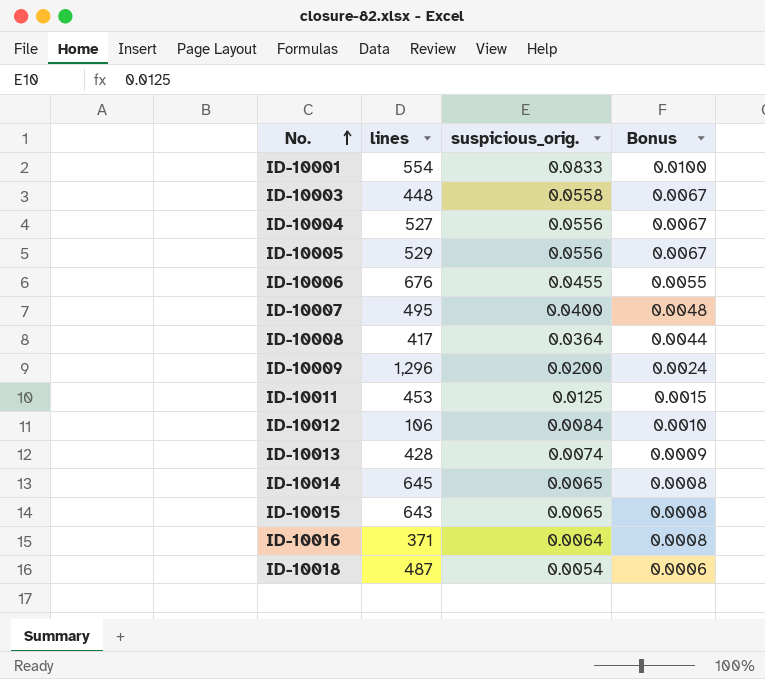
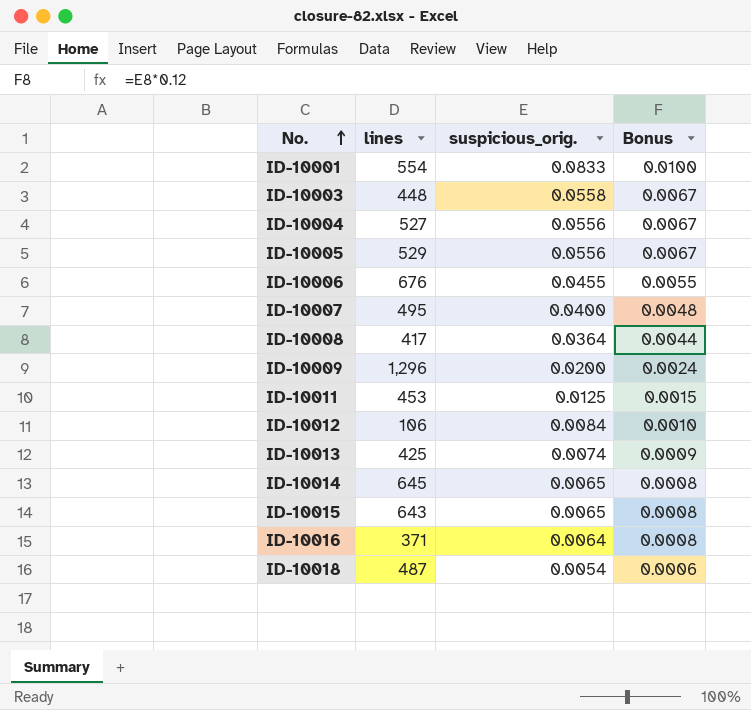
ID-10013 | lines: 428 -> 425

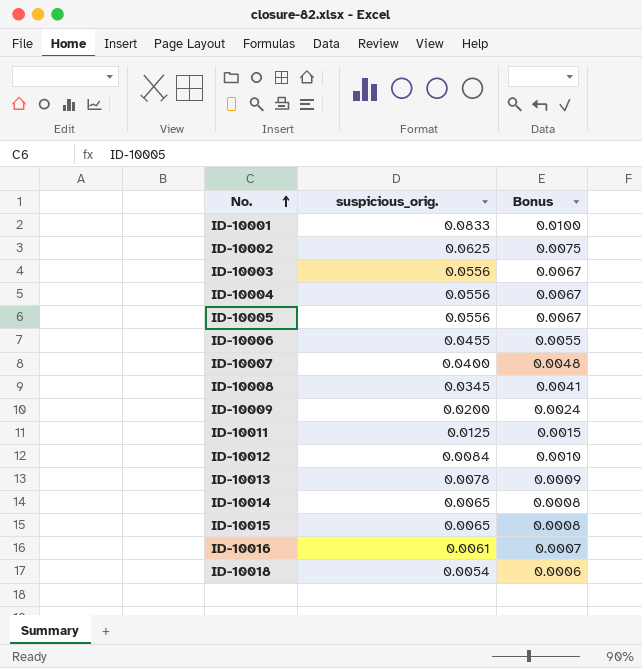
column lines | position: 2 -> none
row ID-10002: none -> 0.0625 | 0.0075
ID-10003 | suspicious_orig.: 0.0558 -> 0.0556
ID-10008 | suspicious_orig.: 0.0364 -> 0.0345
ID-10008 | Bonus: 0.0044 -> 0.0041
ID-10013 | suspicious_orig.: 0.0074 -> 0.0078
ID-10016 | suspicious_orig.: 0.0064 -> 0.0061
ID-10016 | Bonus: 0.0008 -> 0.0007

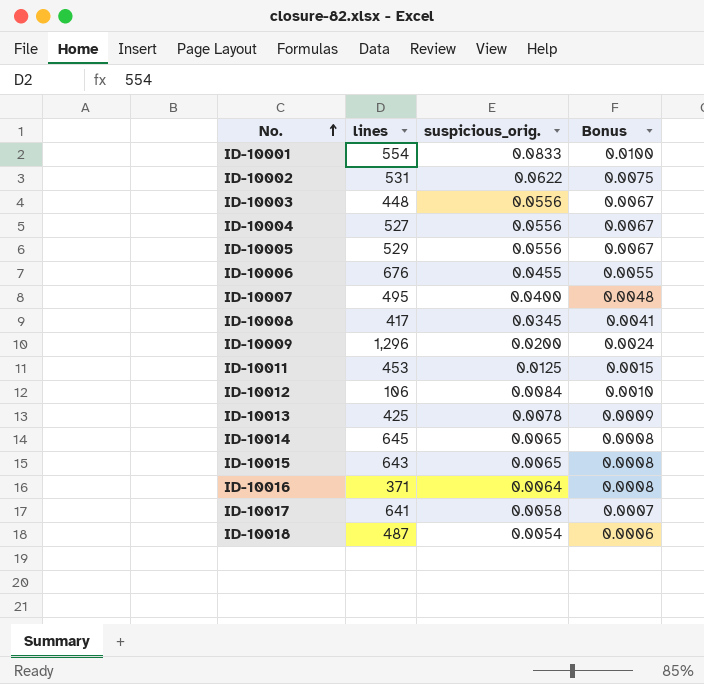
column lines | position: none -> 2
ID-10002 | suspicious_orig.: 0.0625 -> 0.0622
ID-10016 | suspicious_orig.: 0.0061 -> 0.0064
ID-10016 | Bonus: 0.0007 -> 0.0008
row ID-10017: none -> 641 | 0.0058 | 0.0007

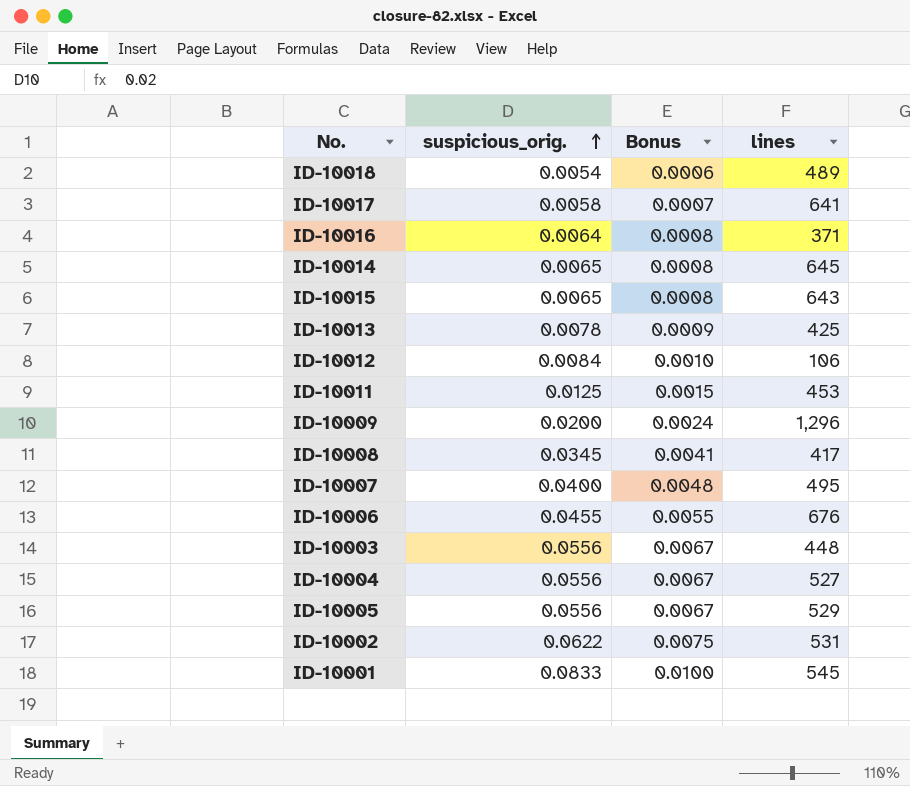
row order: No. ascending -> suspicious_orig. ascending
column lines | position: 2 -> 4
ID-10018 | lines: 487 -> 489
ID-10001 | lines: 554 -> 545

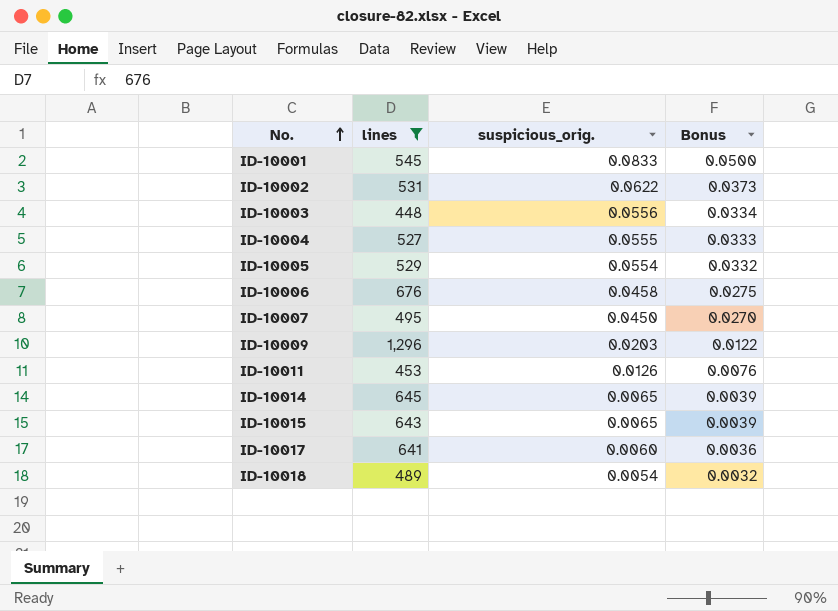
filter: none -> lines >= 448
row order: suspicious_orig. ascending -> No. ascending
column lines | position: 4 -> 2
column Bonus | formula: [suspicious_orig.] * 0.12 -> [suspicious_orig.] * 0.6
ID-10004 | suspicious_orig.: 0.0556 -> 0.0555
ID-10005 | suspicious_orig.: 0.0556 -> 0.0554
ID-10006 | suspicious_orig.: 0.0455 -> 0.0458
ID-10007 | suspicious_orig.: 0.0400 -> 0.0450
ID-10009 | suspicious_orig.: 0.0200 -> 0.0203
ID-10011 | suspicious_orig.: 0.0125 -> 0.0126
ID-10017 | suspicious_orig.: 0.0058 -> 0.0060

